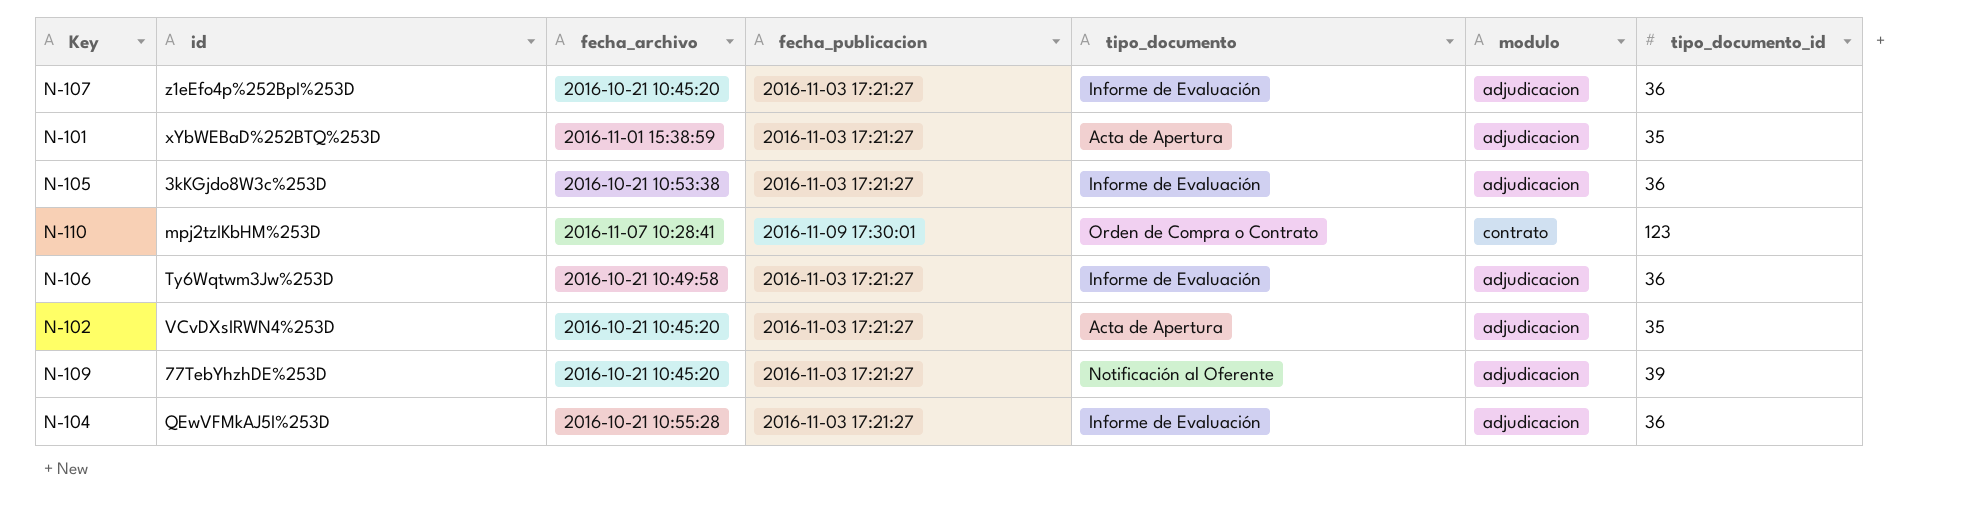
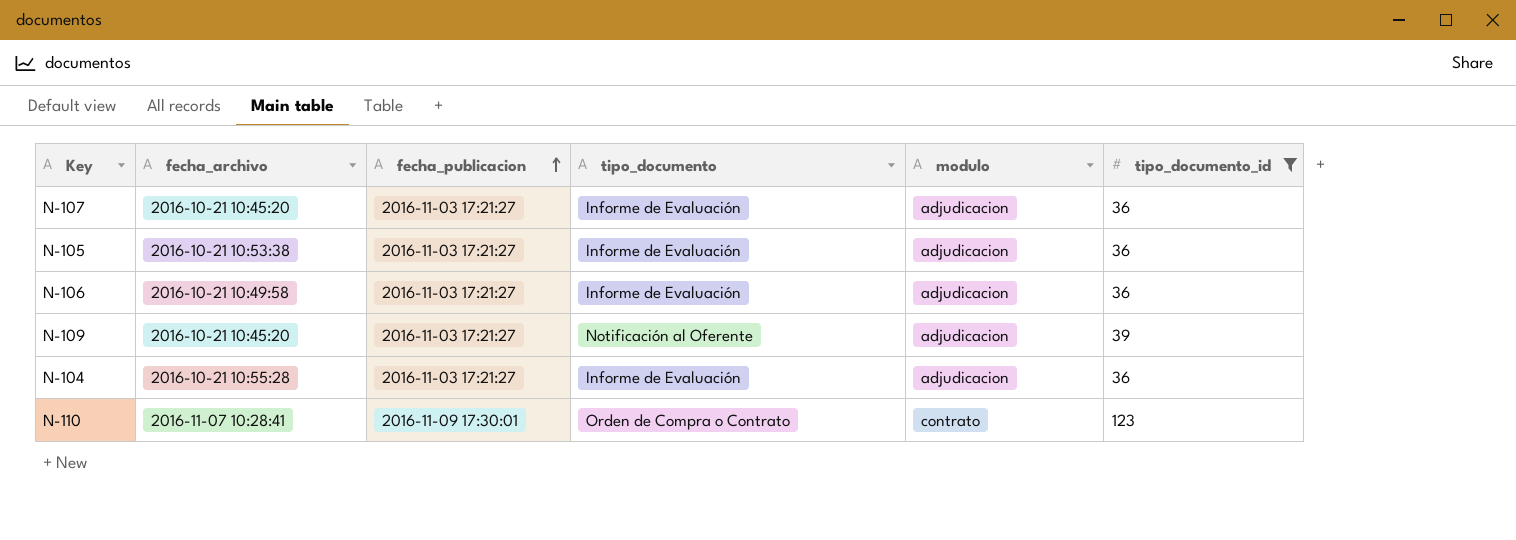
filter: none -> tipo_documento_id != 35
row order: none -> fecha_publicacion ascending
column id | position: 2 -> none

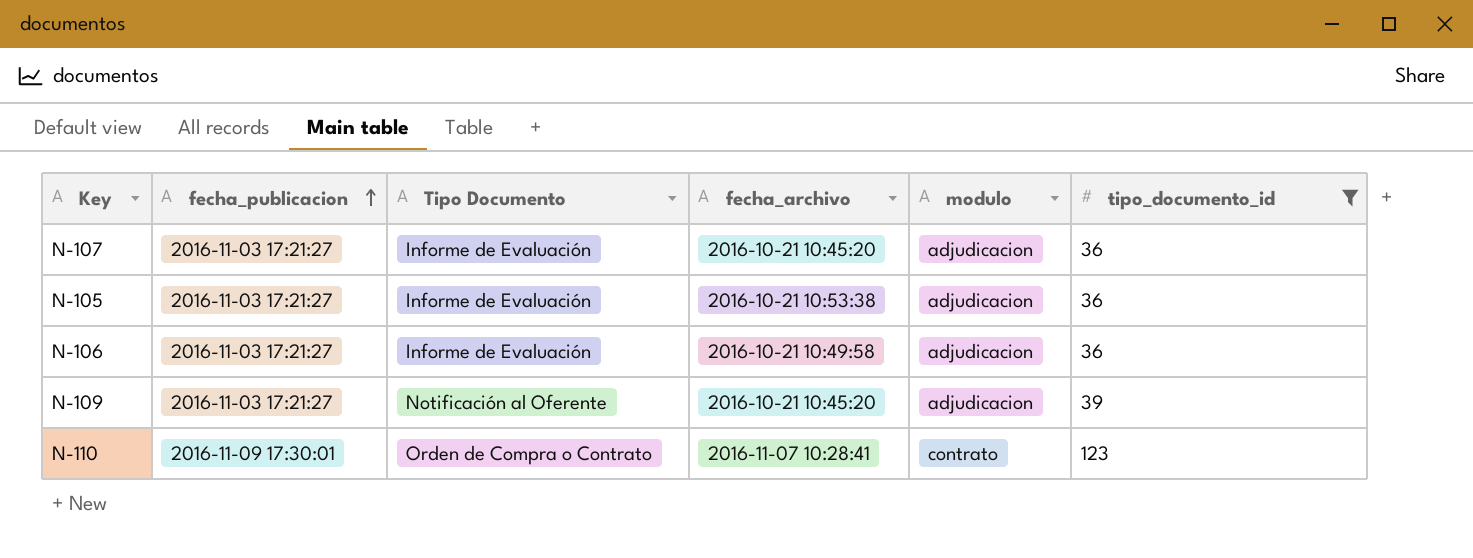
column name: tipo_documento -> Tipo Documento
column fecha_archivo | position: 2 -> 4
row N-104: 2016-10-21 10:55:28 | 2016-11-03 17:21:27 | Informe de Evaluación | adjudicacion | 36 -> none

